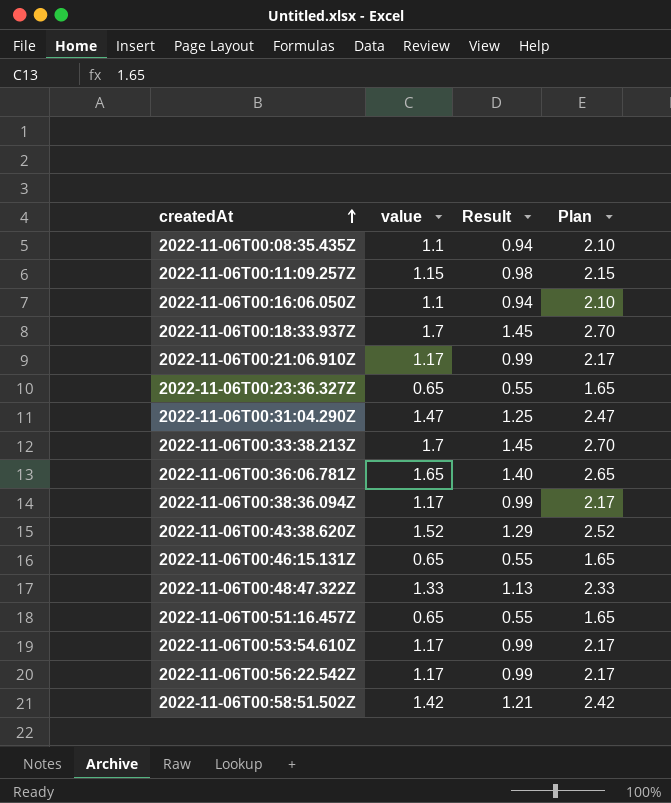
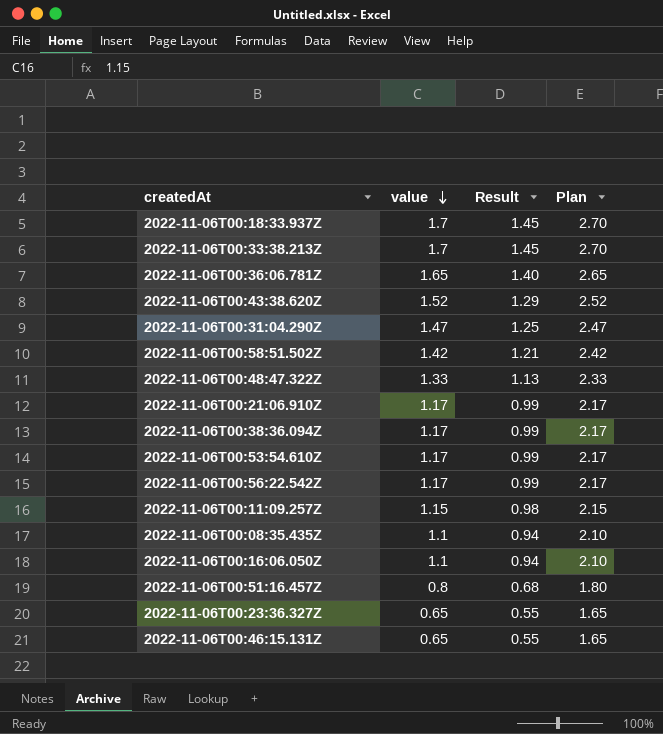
row order: createdAt ascending -> value descending
2022-11-06T00:51:16.457Z | value: 0.65 -> 0.8
2022-11-06T00:51:16.457Z | Result: 0.55 -> 0.68
2022-11-06T00:51:16.457Z | Plan: 1.65 -> 1.80

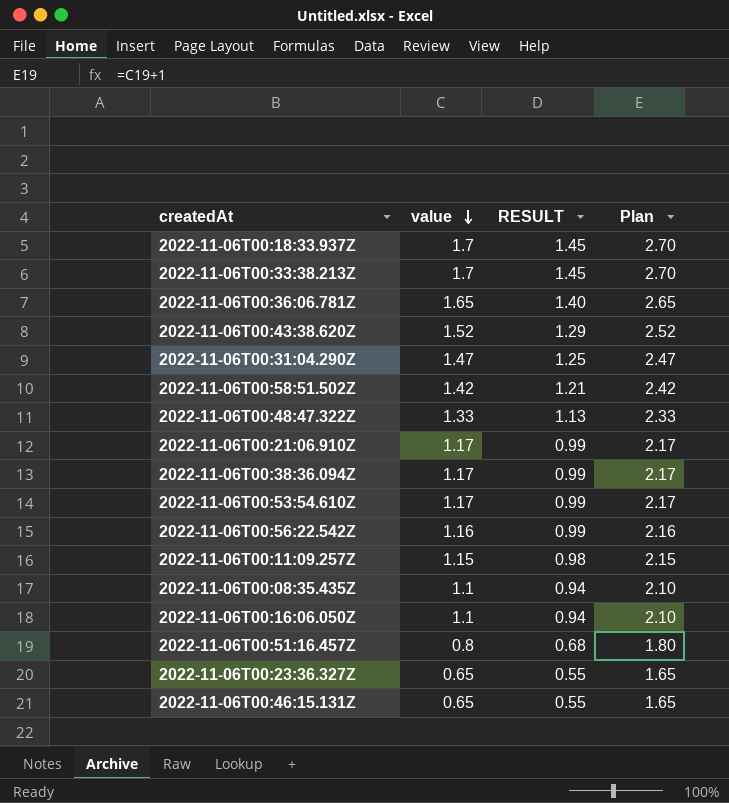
column name: Result -> RESULT
2022-11-06T00:56:22.542Z | value: 1.17 -> 1.16
2022-11-06T00:56:22.542Z | Plan: 2.17 -> 2.16

